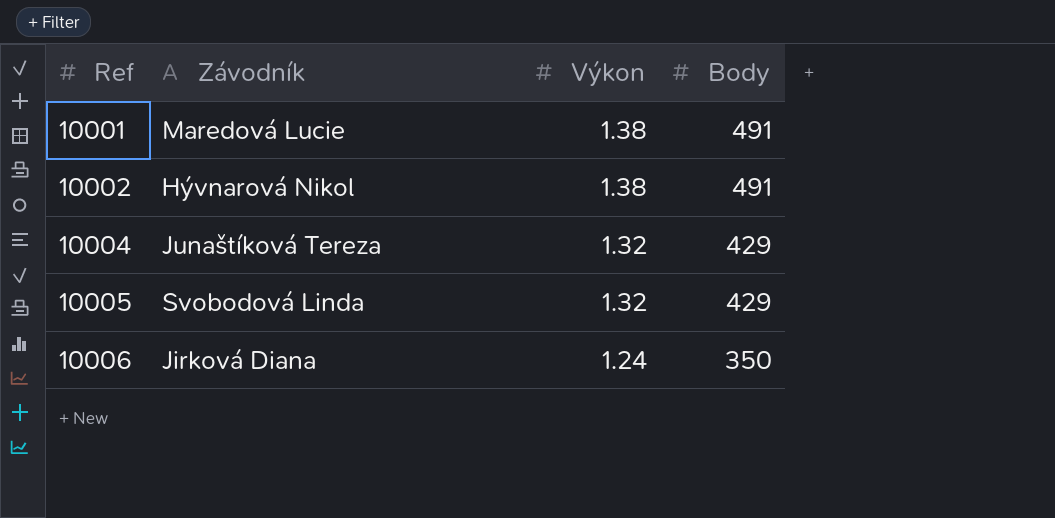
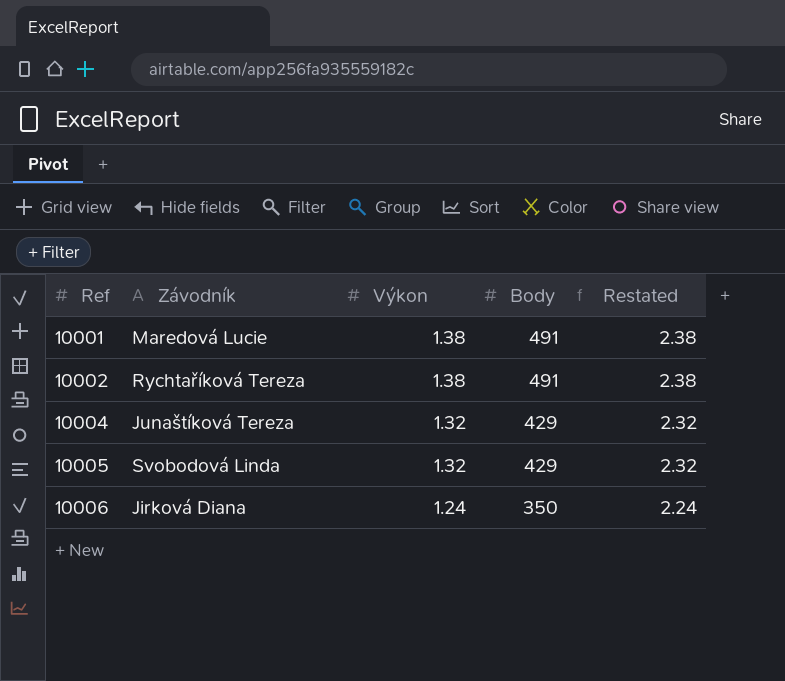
column Restated | formula: none -> [Výkon] + 1
10002 | Závodník: Hývnarová Nikol -> Rychtaříková Tereza

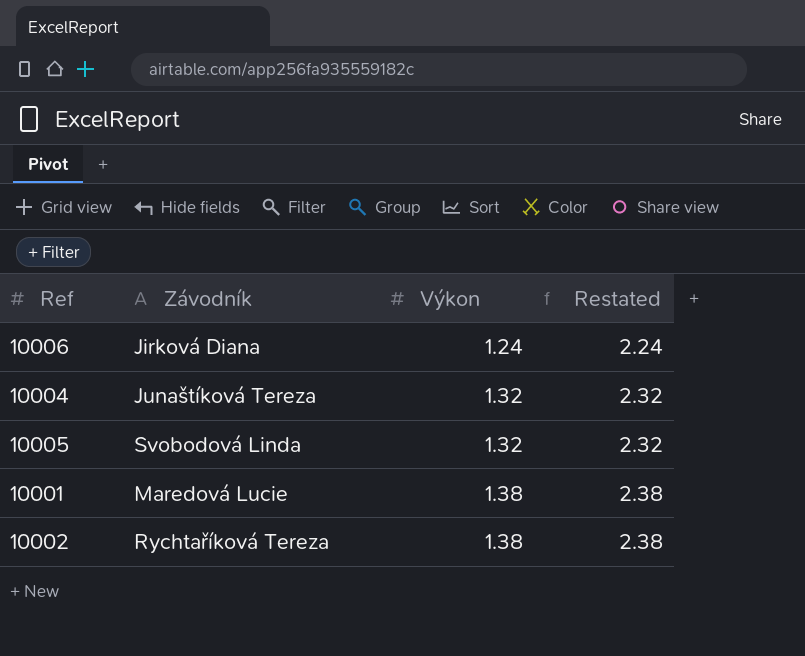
row order: Ref ascending -> Výkon ascending
column Body | position: 4 -> none

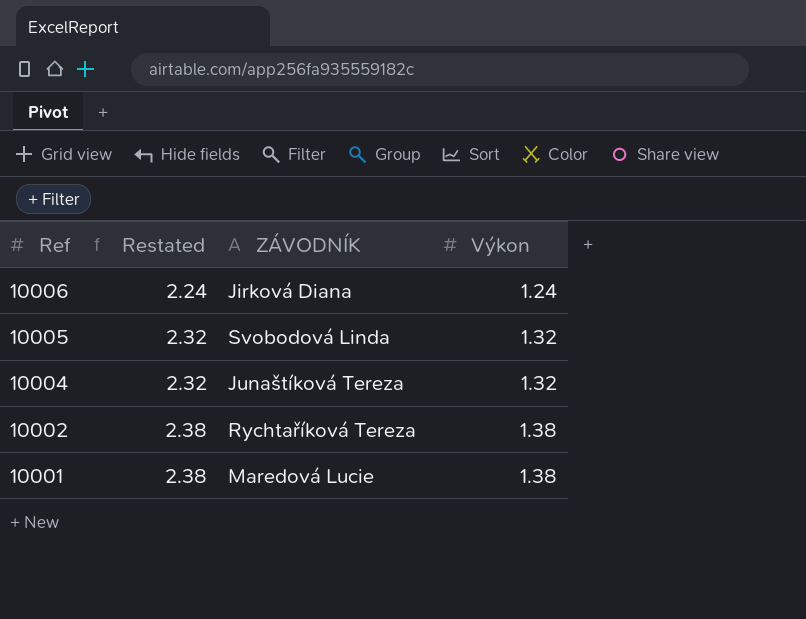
row order: Výkon ascending -> Ref descending
column Restated | position: 4 -> 2
column name: Závodník -> ZÁVODNÍK

